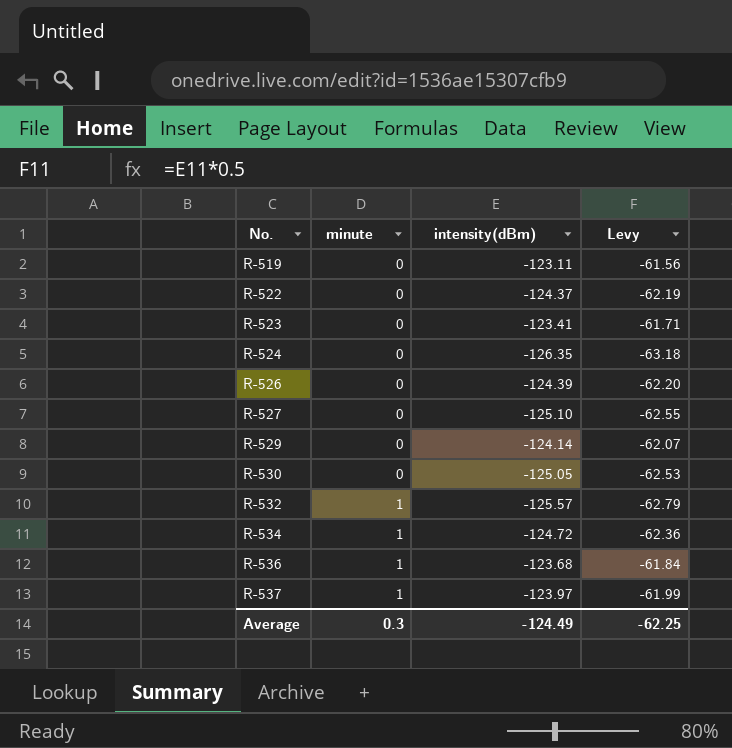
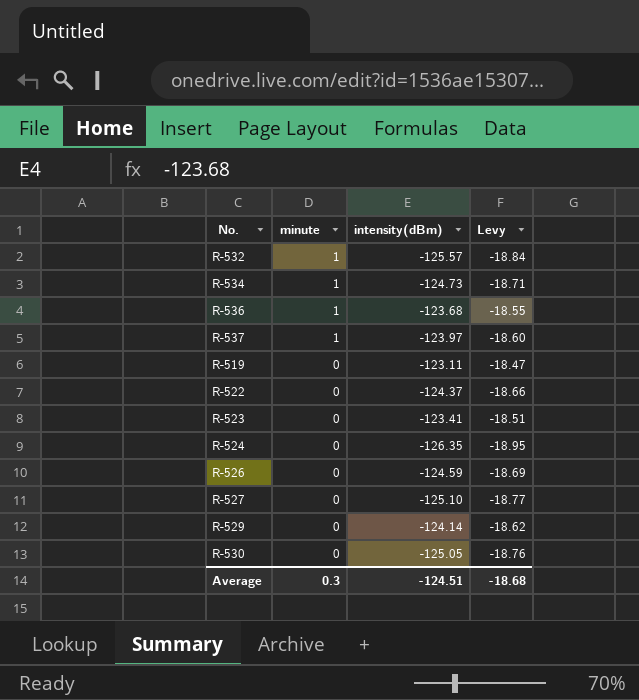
row order: No. ascending -> minute descending
column Levy | formula: [intensity(dBm)] * 0.5 -> [intensity(dBm)] * 0.15
R-534 | intensity(dBm): -124.72 -> -124.73
R-526 | intensity(dBm): -124.39 -> -124.59
Average | intensity(dBm): -124.49 -> -124.51
Average | Levy: -62.25 -> -18.68

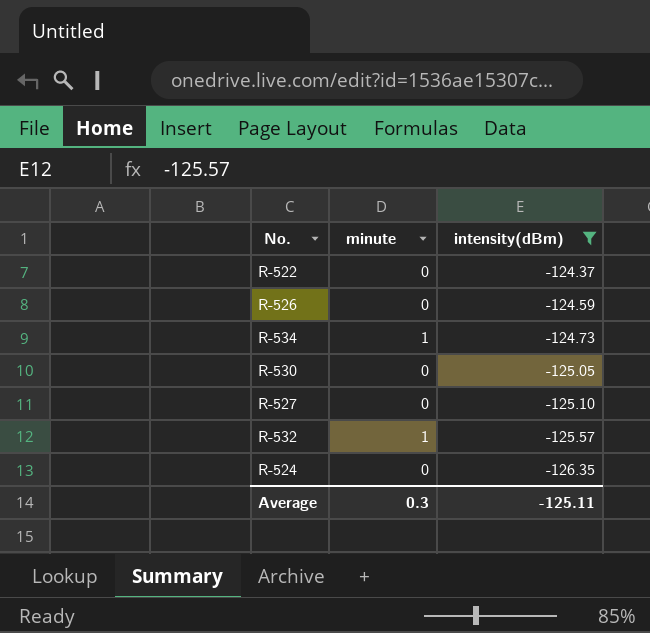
filter: none -> intensity(dBm) <= -124.37
row order: minute descending -> intensity(dBm) descending
column Levy | formula: [intensity(dBm)] * 0.15 -> none
Average | intensity(dBm): -124.51 -> -125.11

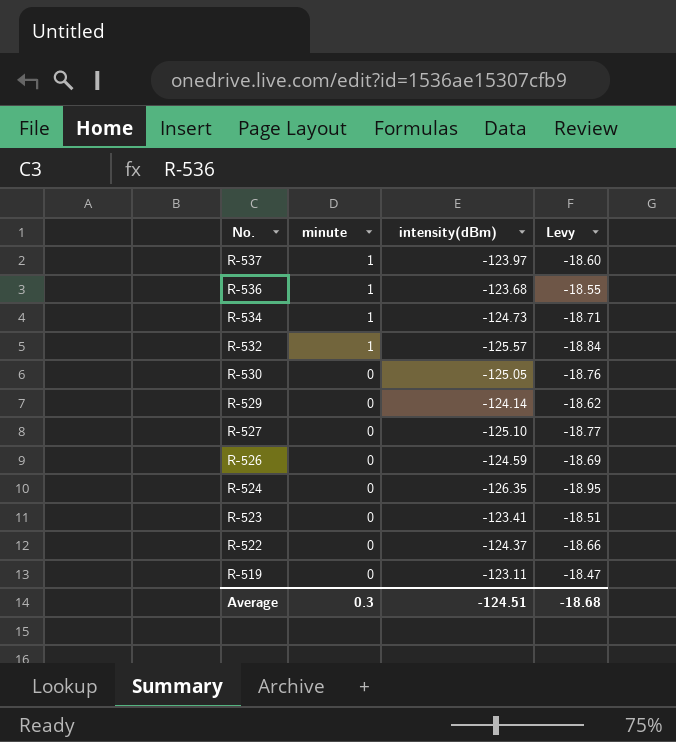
filter: intensity(dBm) <= -124.37 -> none
row order: intensity(dBm) descending -> No. descending
column Levy | formula: none -> [intensity(dBm)] * 0.15
Average | intensity(dBm): -125.11 -> -124.51

